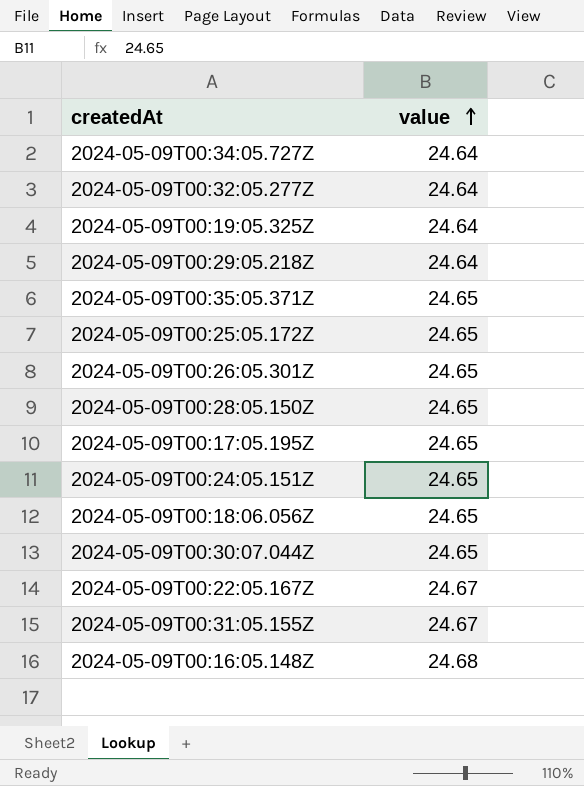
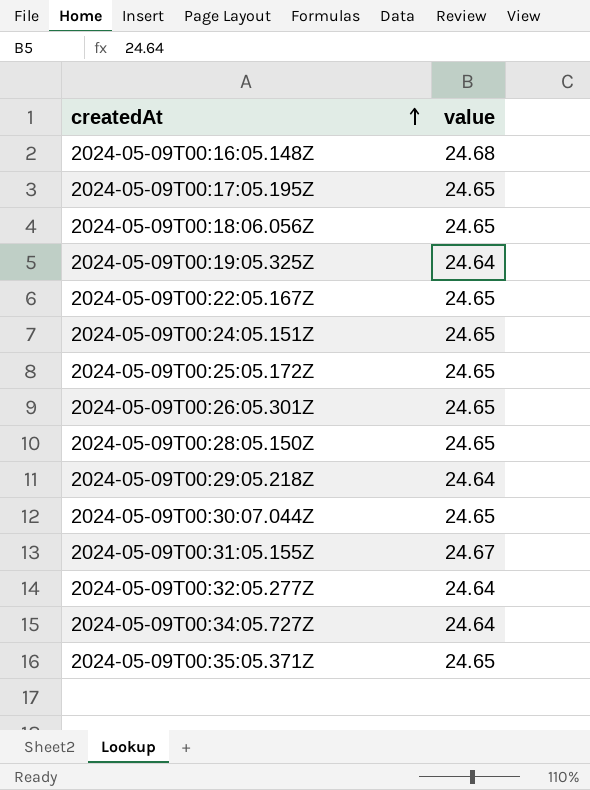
row order: value ascending -> createdAt ascending
2024-05-09T00:22:05.167Z | value: 24.67 -> 24.65

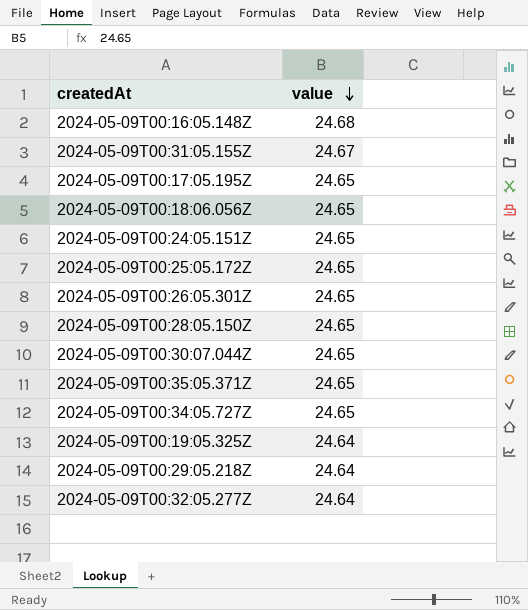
row order: createdAt ascending -> value descending
row 2024-05-09T00:22:05.167Z: 24.65 -> none
2024-05-09T00:34:05.727Z | value: 24.64 -> 24.65

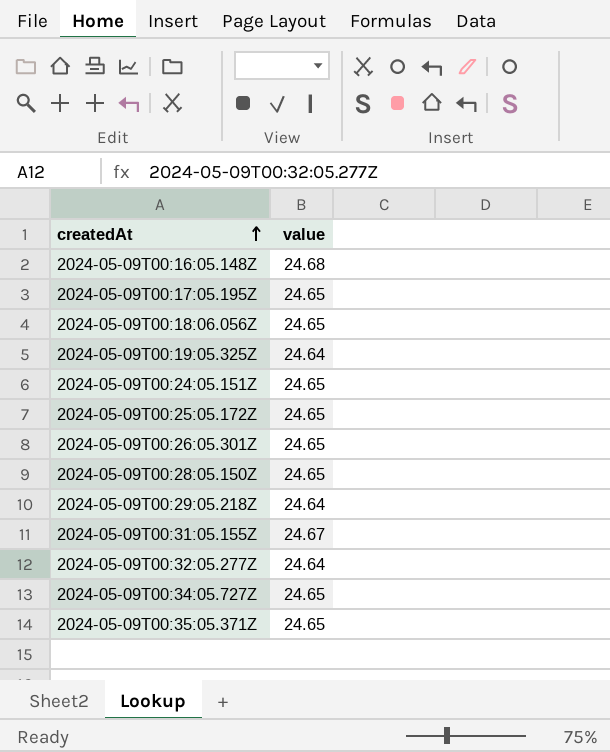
row order: value descending -> createdAt ascending
row 2024-05-09T00:30:07.044Z: 24.65 -> none

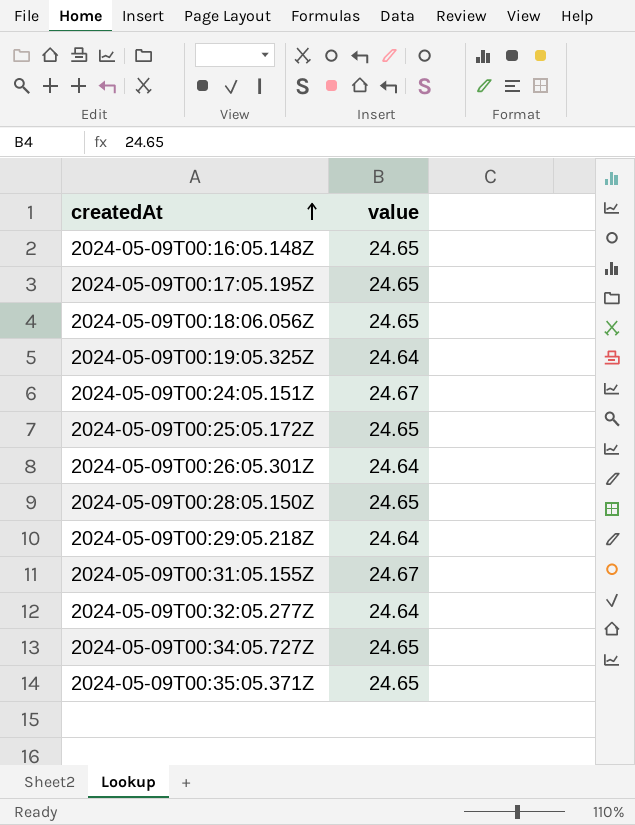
2024-05-09T00:16:05.148Z | value: 24.68 -> 24.65
2024-05-09T00:24:05.151Z | value: 24.65 -> 24.67
2024-05-09T00:26:05.301Z | value: 24.65 -> 24.64

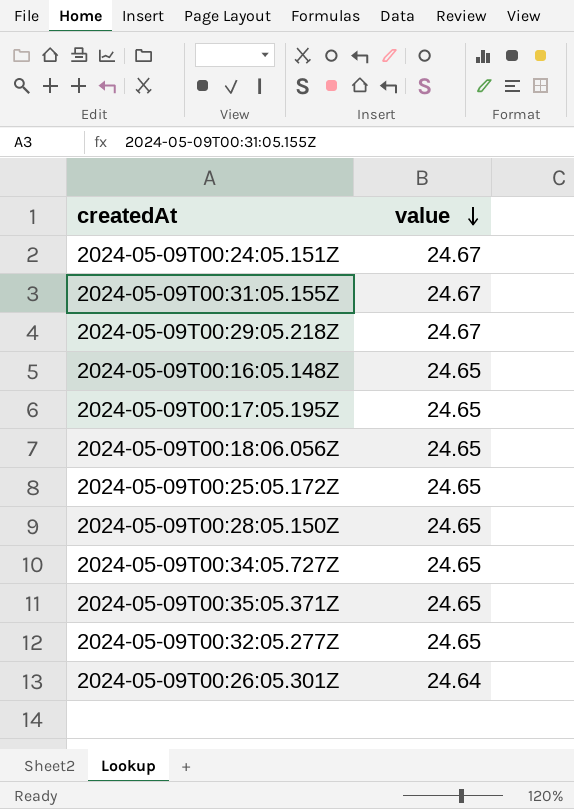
row order: createdAt ascending -> value descending
row 2024-05-09T00:19:05.325Z: 24.64 -> none
2024-05-09T00:29:05.218Z | value: 24.64 -> 24.67
2024-05-09T00:32:05.277Z | value: 24.64 -> 24.65

